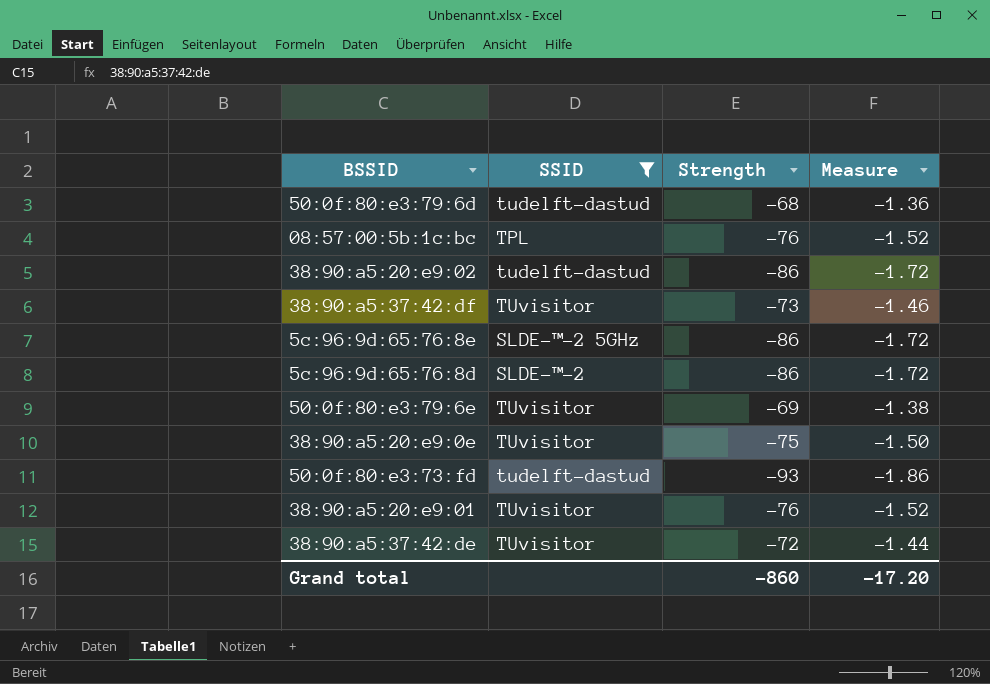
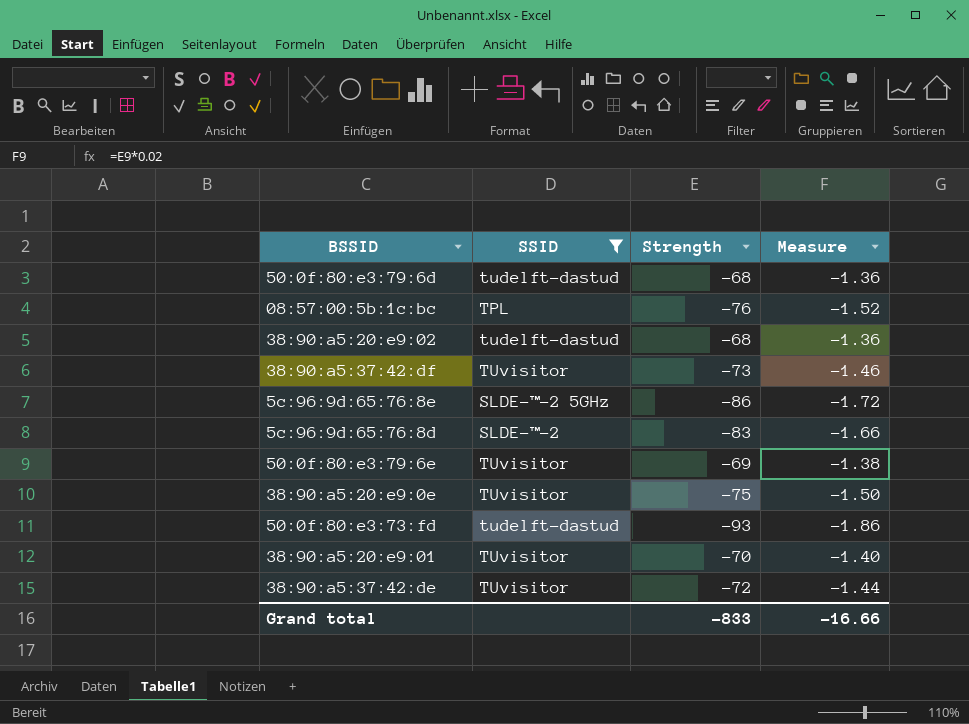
38:90:a5:20:e9:02 | Strength: -86 -> -68
38:90:a5:20:e9:02 | Measure: -1.72 -> -1.36
5c:96:9d:65:76:8d | Strength: -86 -> -83
5c:96:9d:65:76:8d | Measure: -1.72 -> -1.66
38:90:a5:20:e9:01 | Strength: -76 -> -70
38:90:a5:20:e9:01 | Measure: -1.52 -> -1.40
Grand total | Strength: -860 -> -833
Grand total | Measure: -17.20 -> -16.66

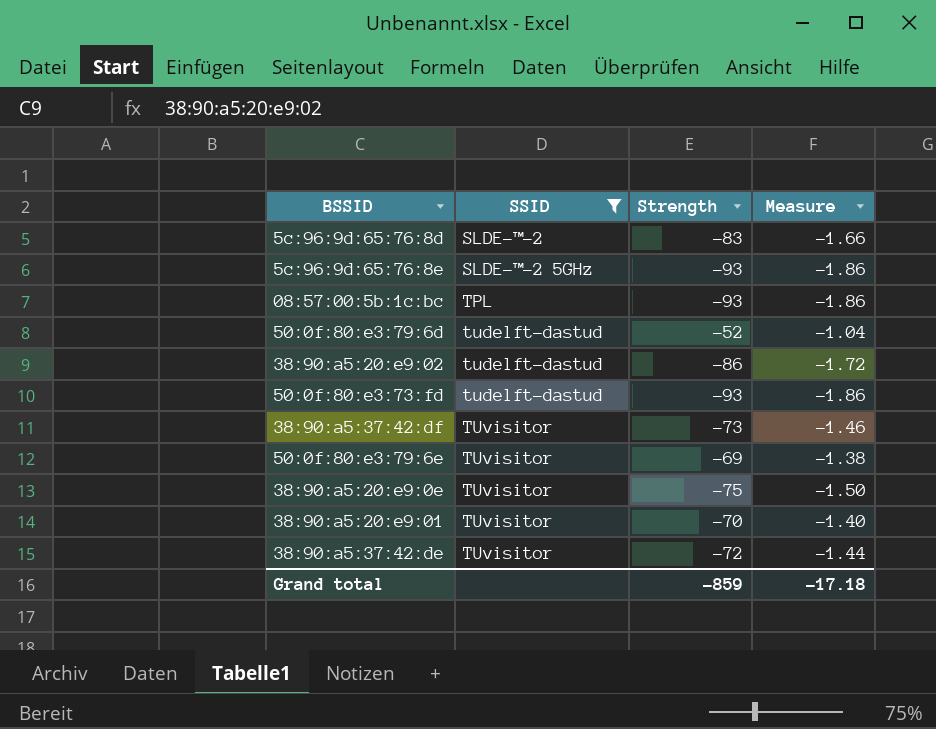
row order: none -> SSID ascending
5c:96:9d:65:76:8e | Strength: -86 -> -93
5c:96:9d:65:76:8e | Measure: -1.72 -> -1.86
08:57:00:5b:1c:bc | Strength: -76 -> -93
08:57:00:5b:1c:bc | Measure: -1.52 -> -1.86
50:0f:80:e3:79:6d | Strength: -68 -> -52
50:0f:80:e3:79:6d | Measure: -1.36 -> -1.04
38:90:a5:20:e9:02 | Strength: -68 -> -86
38:90:a5:20:e9:02 | Measure: -1.36 -> -1.72
Grand total | Strength: -833 -> -859
Grand total | Measure: -16.66 -> -17.18

